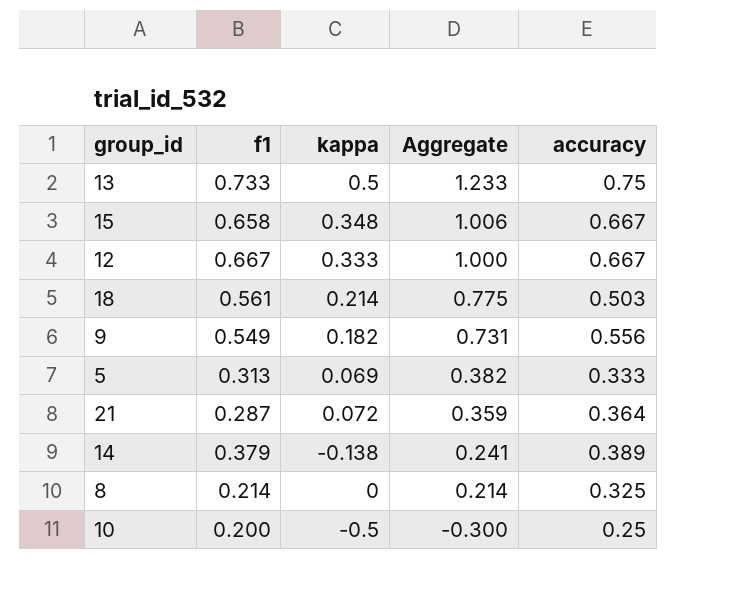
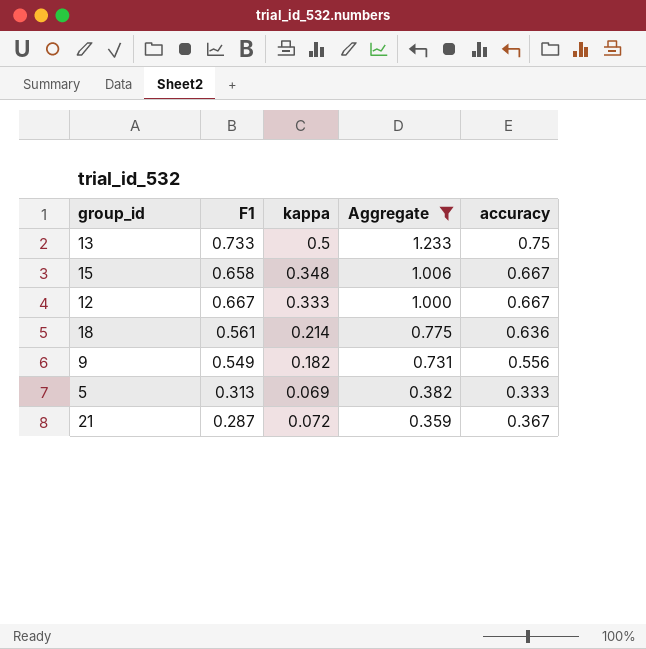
filter: none -> Aggregate >= 0.359
column name: f1 -> F1
18 | accuracy: 0.503 -> 0.636
21 | accuracy: 0.364 -> 0.367

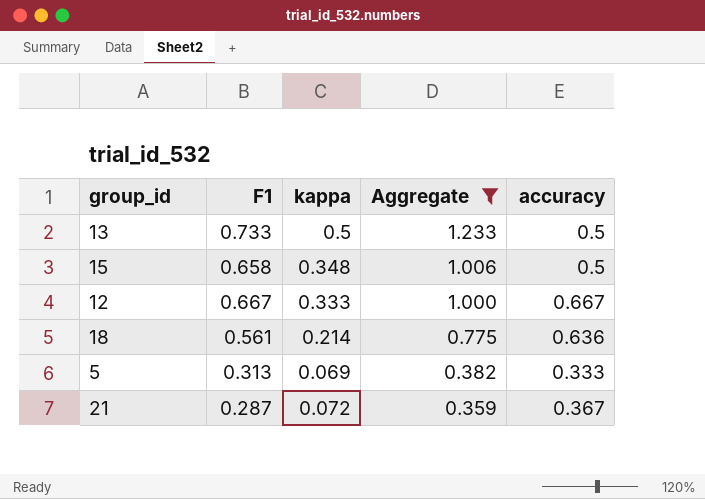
row 9: 0.549 | 0.182 | 0.731 | 0.556 -> none
13 | accuracy: 0.75 -> 0.5
15 | accuracy: 0.667 -> 0.5

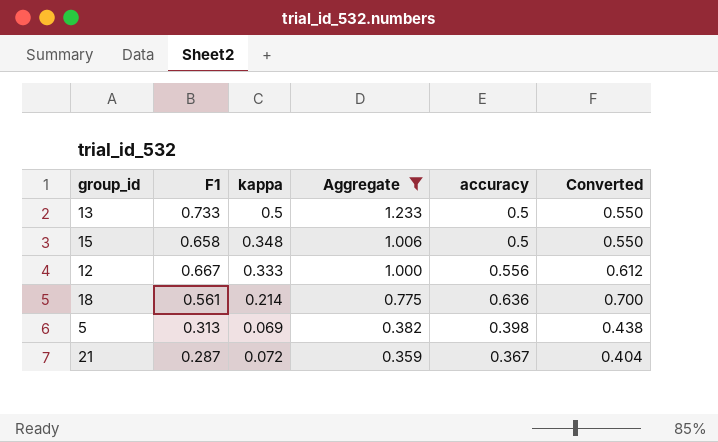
column Converted | formula: none -> [accuracy] * 1.1
12 | accuracy: 0.667 -> 0.556
5 | accuracy: 0.333 -> 0.398

